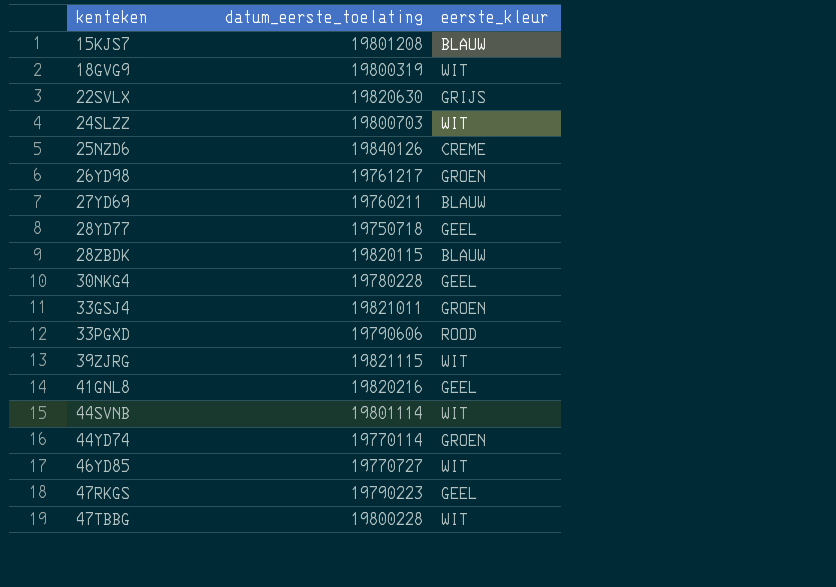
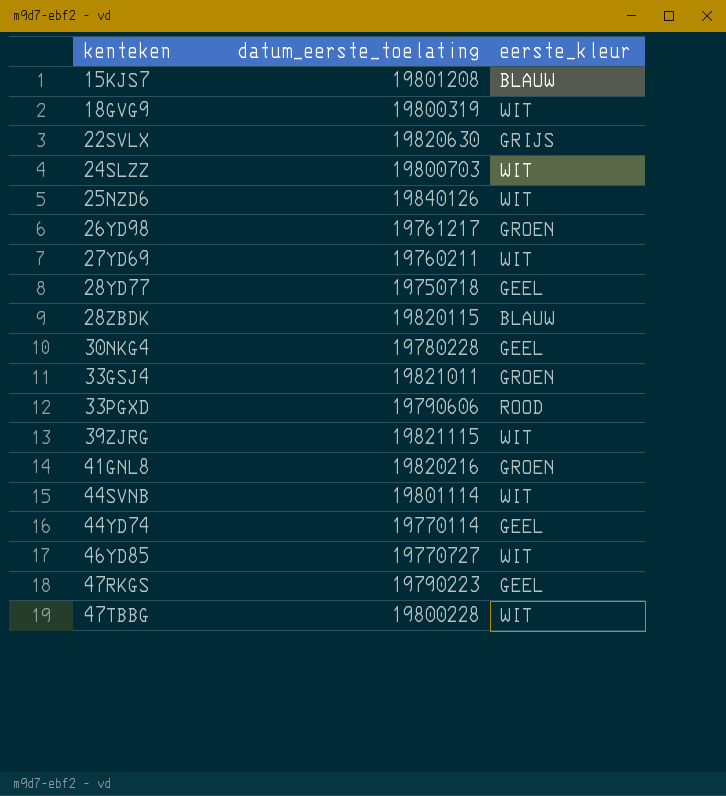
25NZD6 | eerste_kleur: CREME -> WIT
27YD69 | eerste_kleur: BLAUW -> WIT
41GNL8 | eerste_kleur: GEEL -> GROEN
44YD74 | eerste_kleur: GROEN -> GEEL

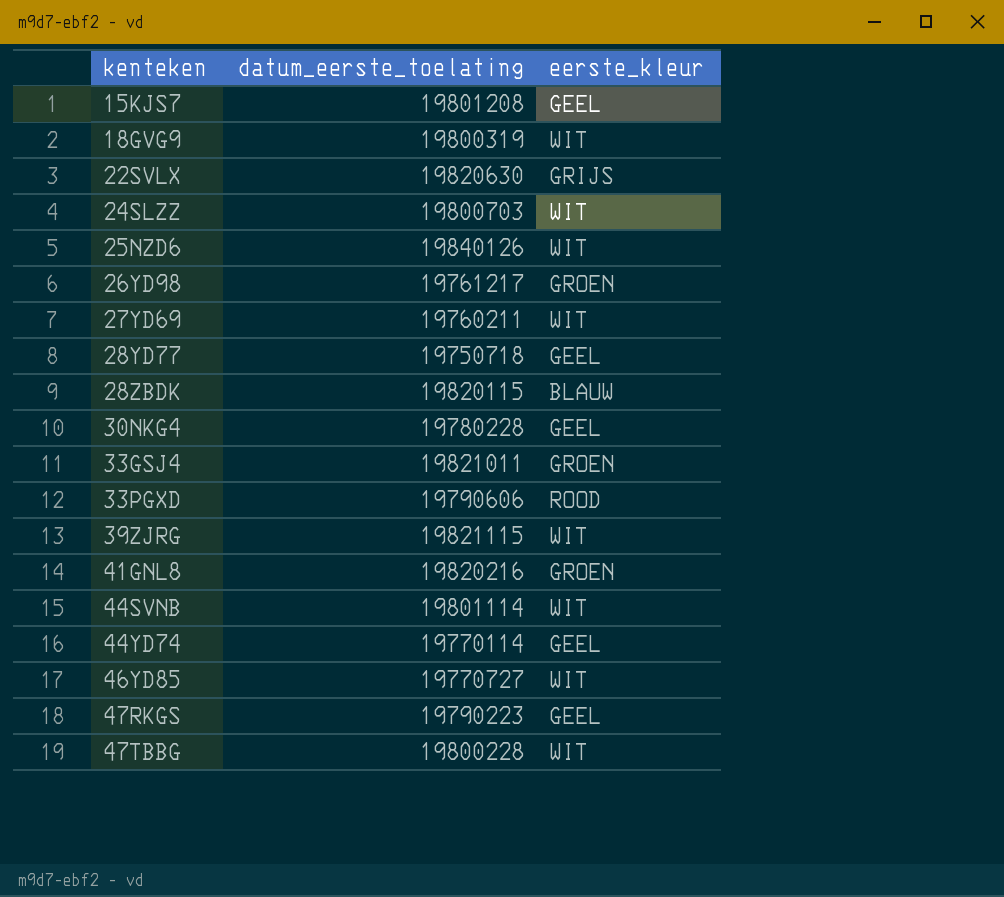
15KJS7 | eerste_kleur: BLAUW -> GEEL

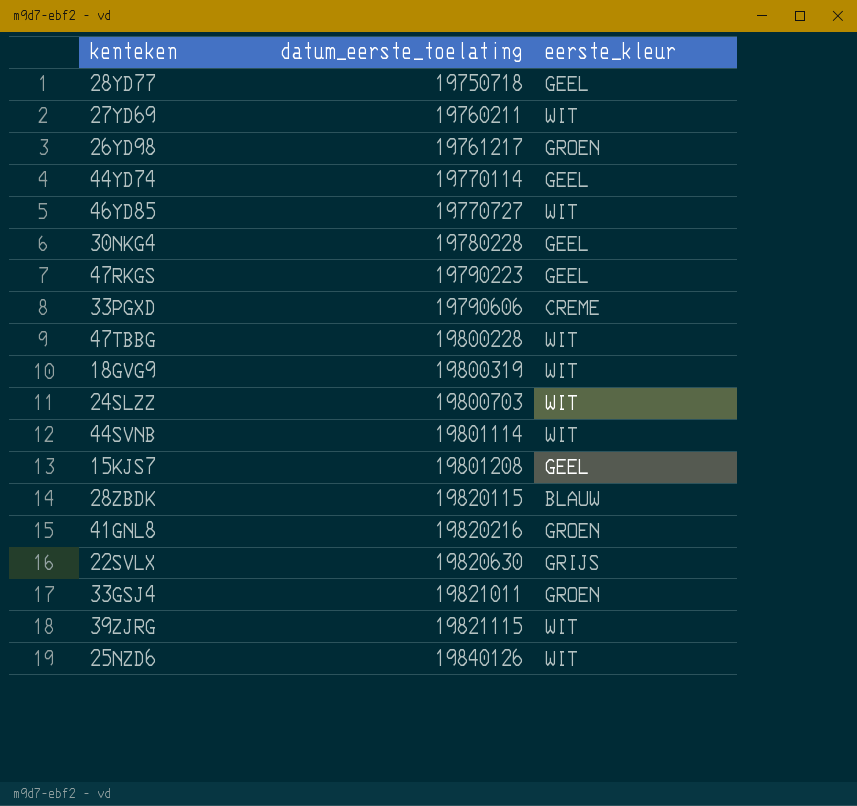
row order: kenteken ascending -> datum_eerste_toelating ascending
33PGXD | eerste_kleur: ROOD -> CREME

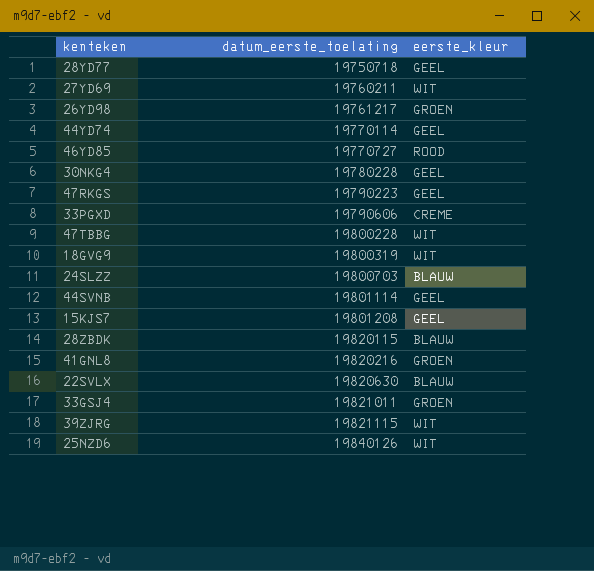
46YD85 | eerste_kleur: WIT -> ROOD
24SLZZ | eerste_kleur: WIT -> BLAUW
44SVNB | eerste_kleur: WIT -> GEEL
22SVLX | eerste_kleur: GRIJS -> BLAUW

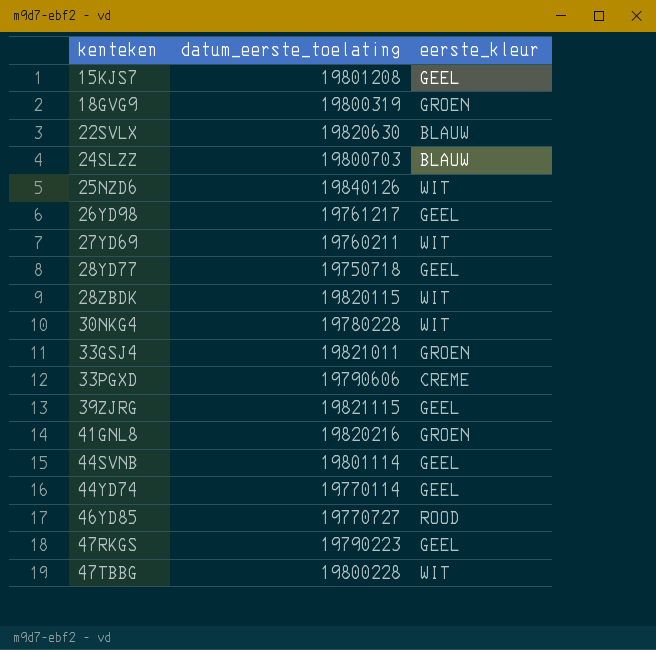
row order: datum_eerste_toelating ascending -> kenteken ascending
18GVG9 | eerste_kleur: WIT -> GROEN
26YD98 | eerste_kleur: GROEN -> GEEL
28ZBDK | eerste_kleur: BLAUW -> WIT
30NKG4 | eerste_kleur: GEEL -> WIT
39ZJRG | eerste_kleur: WIT -> GEEL

